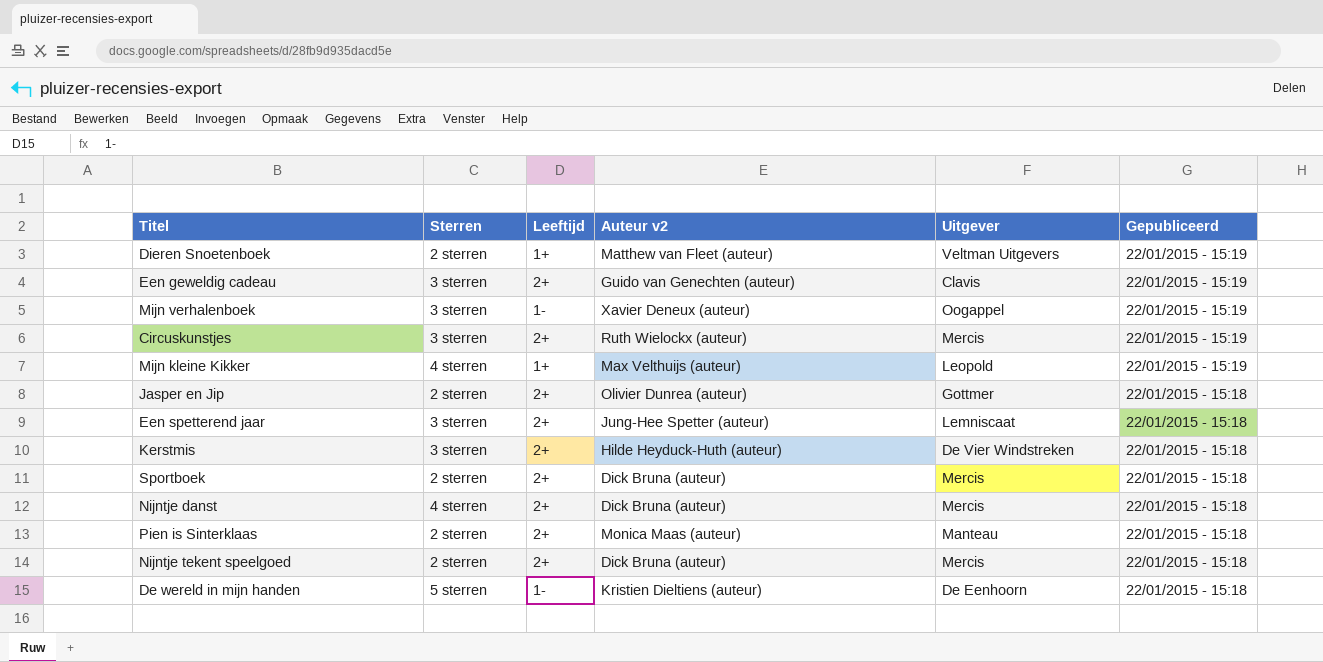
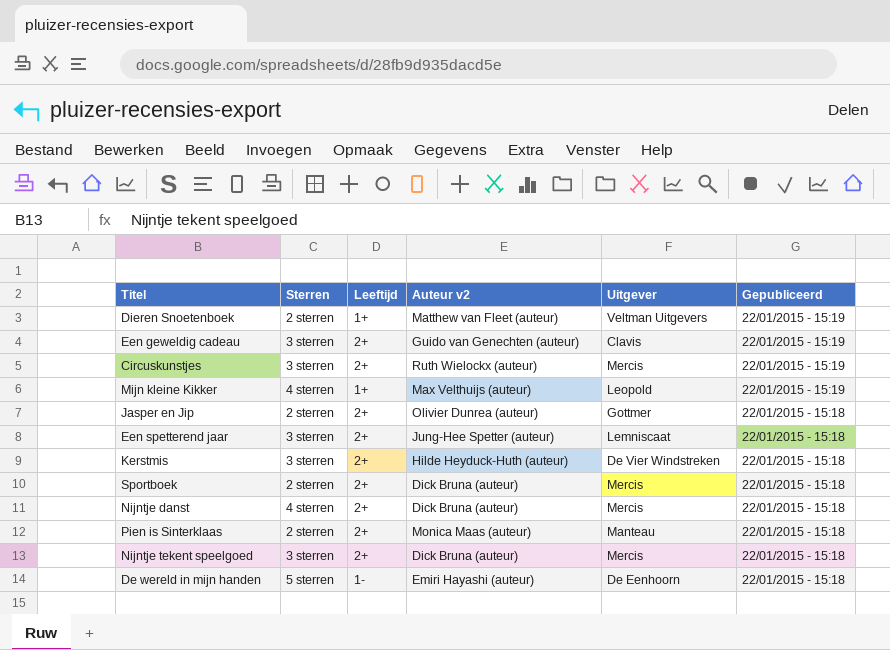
row Mijn verhalenboek: 3 sterren | 1- | Xavier Deneux (auteur) | Oogappel | 22/01/2015 - 15:19 -> none
Nijntje tekent speelgoed | Sterren: 2 sterren -> 3 sterren
De wereld in mijn handen | Auteur v2: Kristien Dieltiens (auteur) -> Emiri Hayashi (auteur)

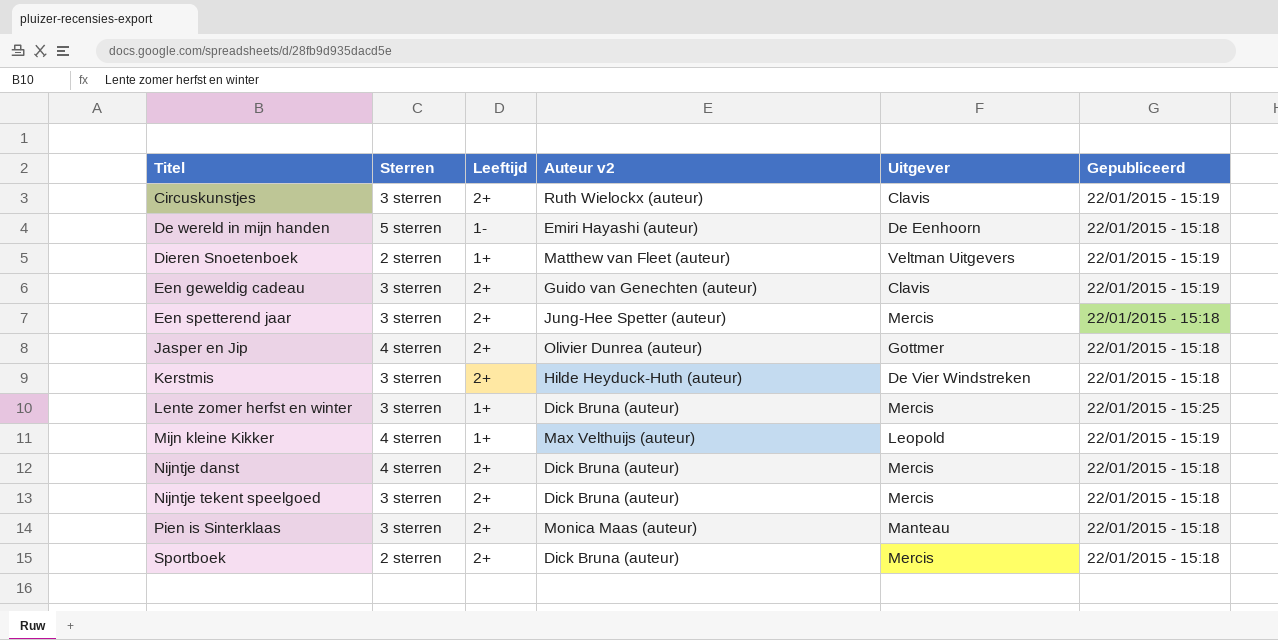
row order: Gepubliceerd descending -> Titel ascending
Circuskunstjes | Uitgever: Mercis -> Clavis
Een spetterend jaar | Uitgever: Lemniscaat -> Mercis
Jasper en Jip | Sterren: 2 sterren -> 4 sterren
row Lente zomer herfst en winter: none -> 3 sterren | 1+ | Dick Bruna (auteur) | Mercis | 22/01/2015 - 15:25
Pien is Sinterklaas | Sterren: 2 sterren -> 3 sterren

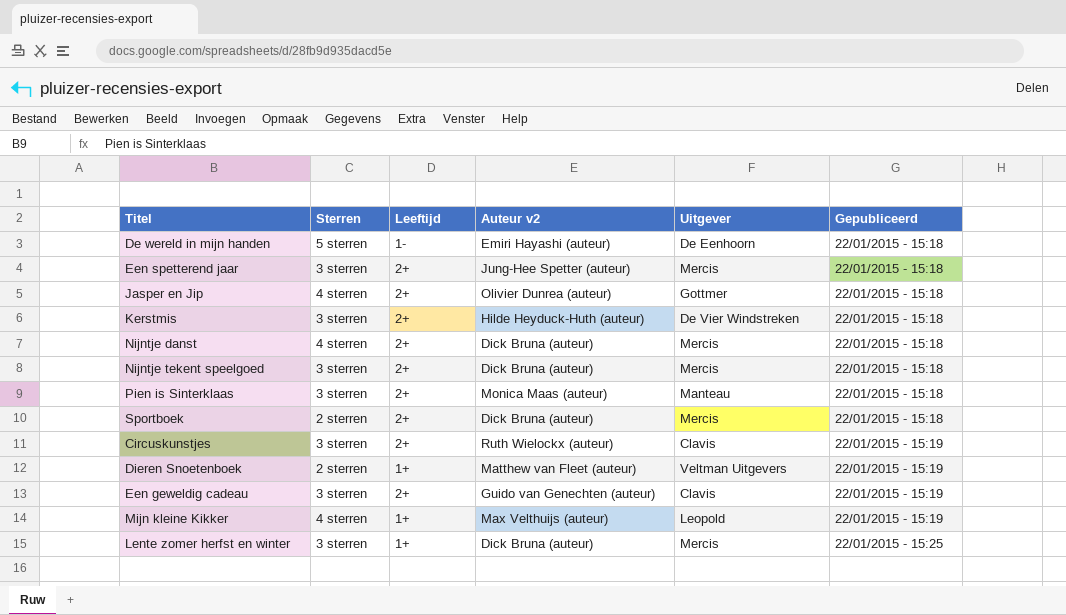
row order: Titel ascending -> Gepubliceerd ascending

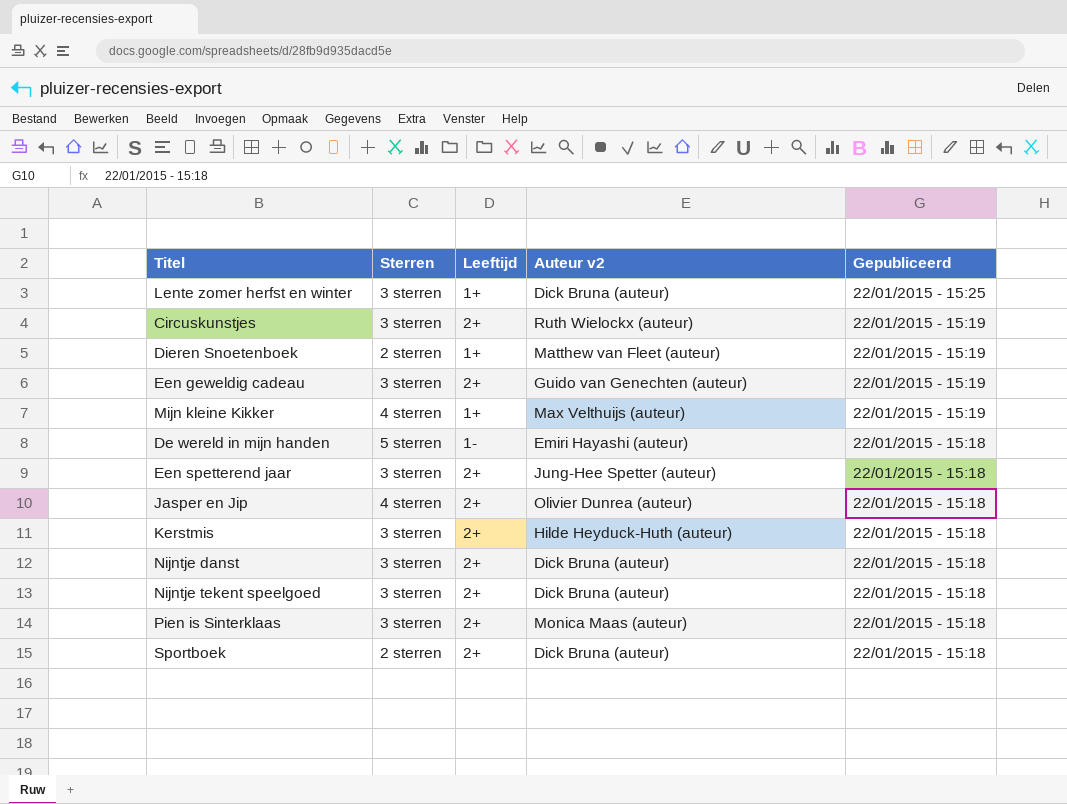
row order: Gepubliceerd ascending -> Gepubliceerd descending
column Uitgever | position: 5 -> none
Nijntje danst | Sterren: 4 sterren -> 3 sterren

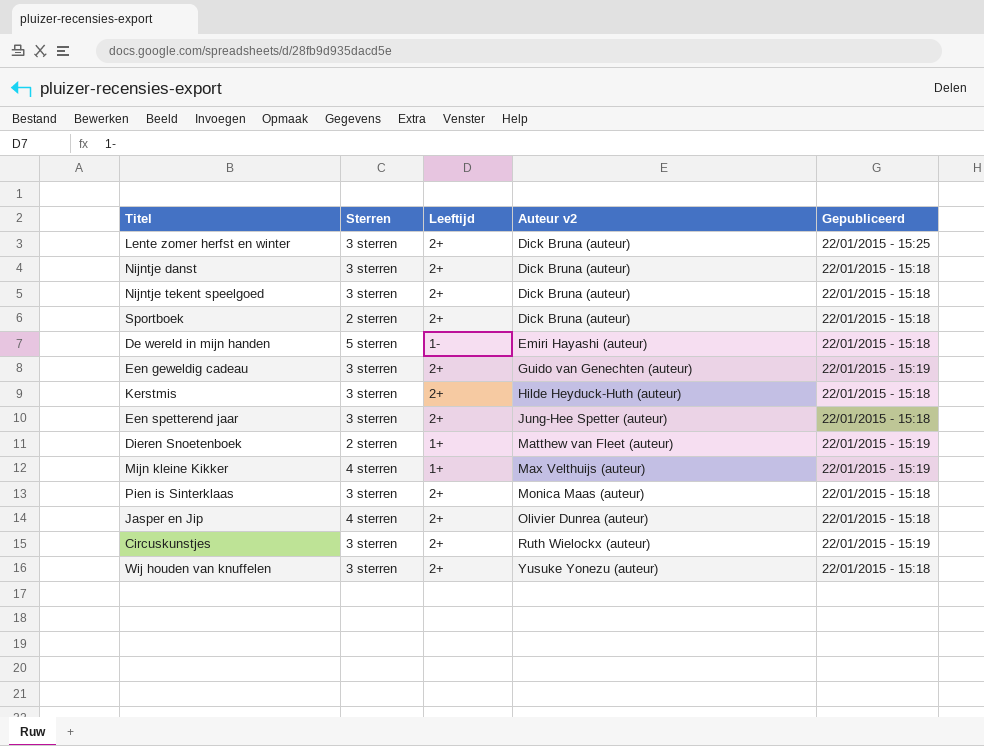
row order: Gepubliceerd descending -> Auteur v2 ascending
Lente zomer herfst en winter | Leeftijd: 1+ -> 2+
row Wij houden van knuffelen: none -> 3 sterren | 2+ | Yusuke Yonezu (auteur) | 22/01/2015 - 15:18

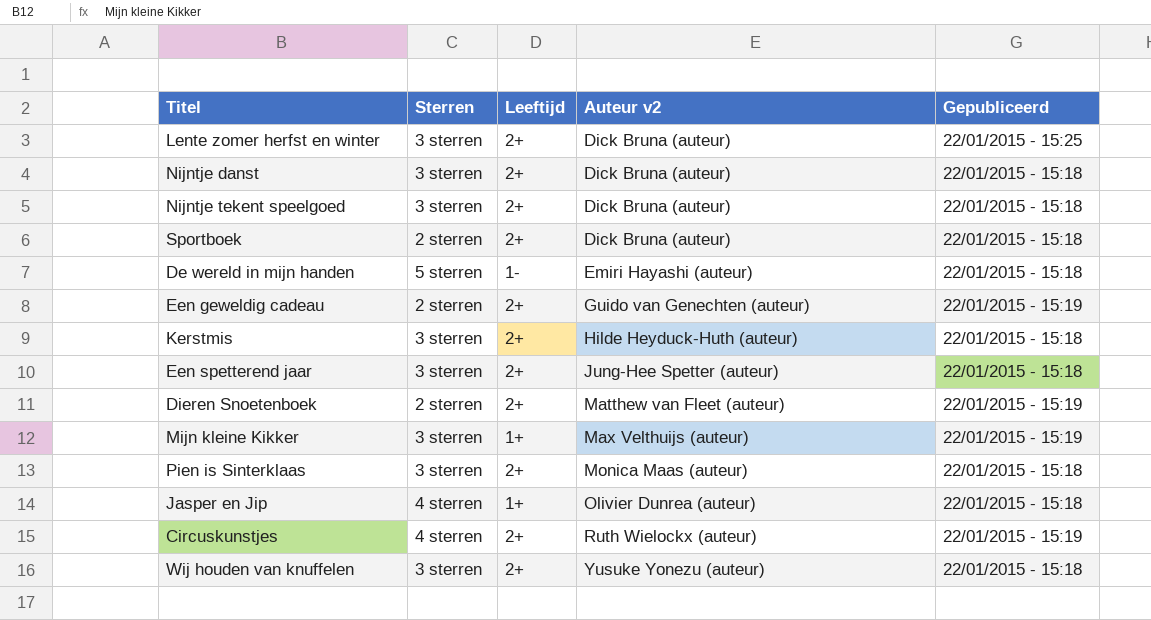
Een geweldig cadeau | Sterren: 3 sterren -> 2 sterren
Dieren Snoetenboek | Leeftijd: 1+ -> 2+
Mijn kleine Kikker | Sterren: 4 sterren -> 3 sterren
Jasper en Jip | Leeftijd: 2+ -> 1+
Circuskunstjes | Sterren: 3 sterren -> 4 sterren

